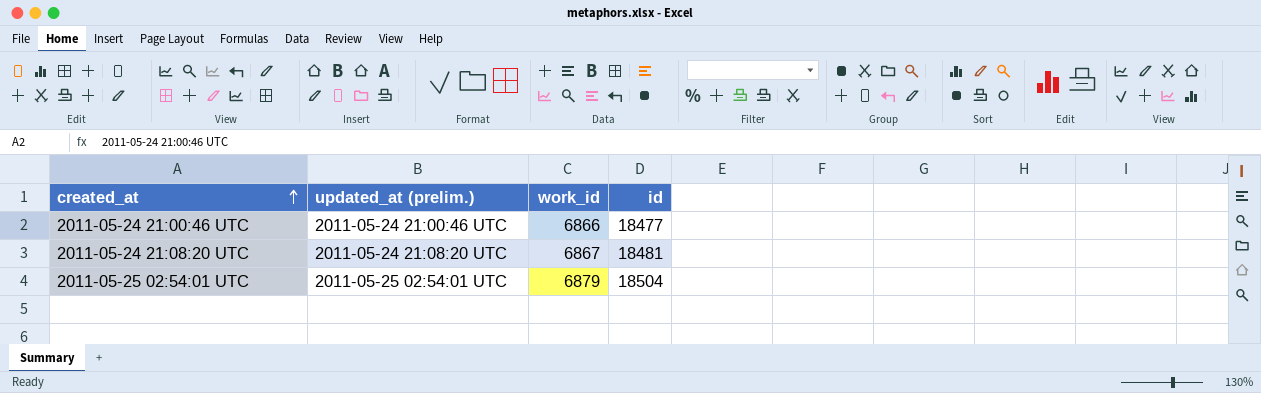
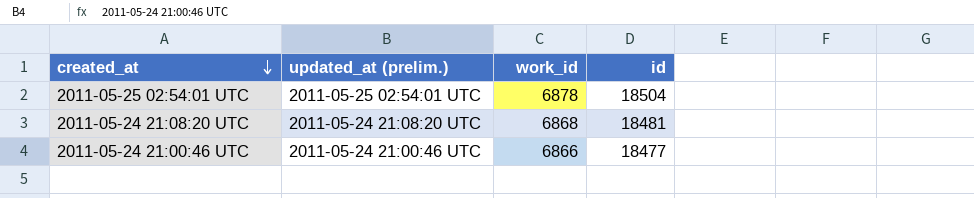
row order: created_at ascending -> created_at descending
2011-05-25 02:54:01 UTC | work_id: 6879 -> 6878
2011-05-24 21:08:20 UTC | work_id: 6867 -> 6868

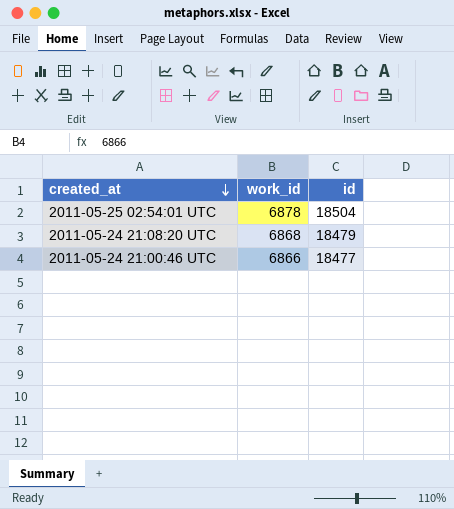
column updated_at (prelim.) | position: 2 -> none
2011-05-24 21:08:20 UTC | id: 18481 -> 18479

